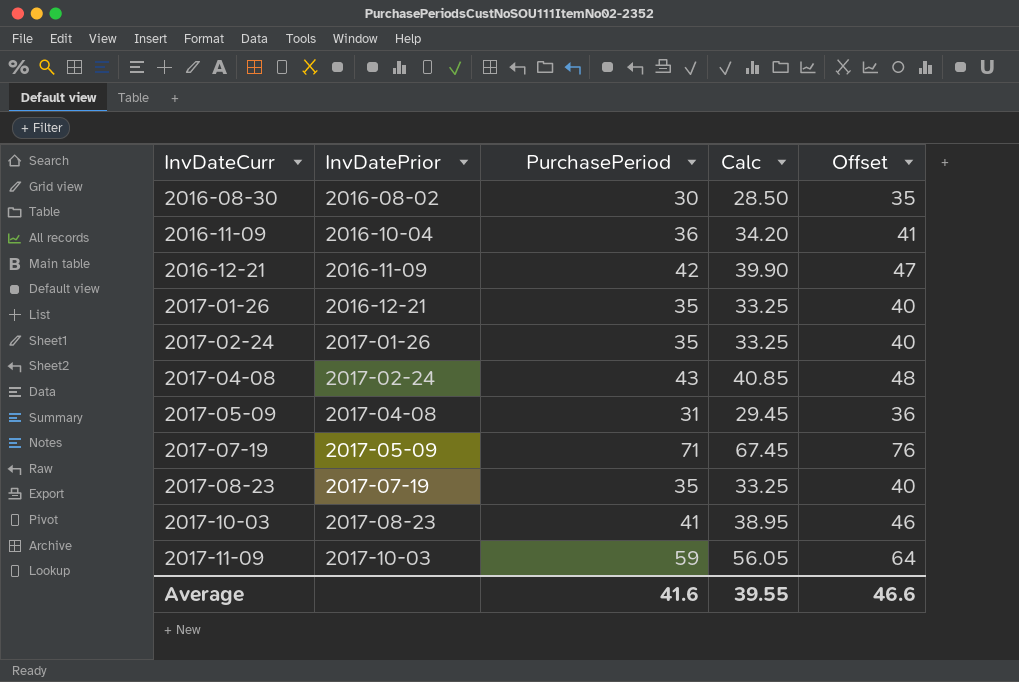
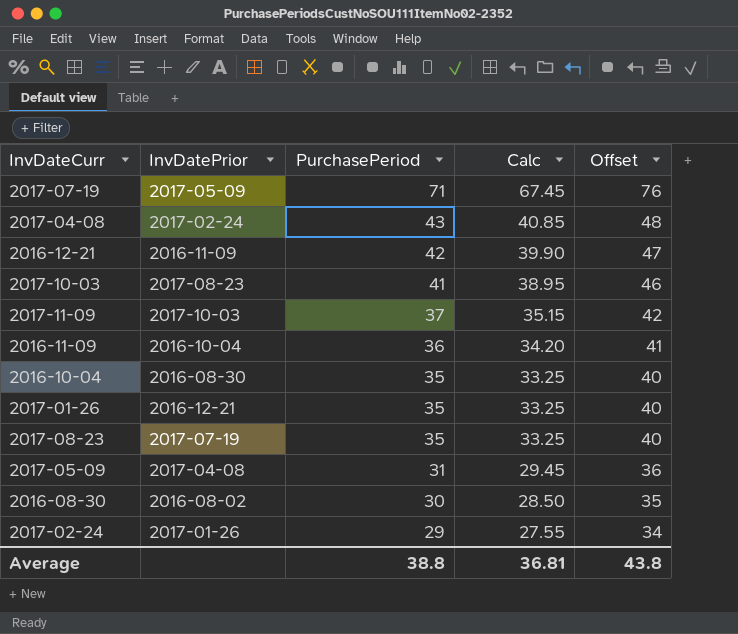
row order: InvDateCurr ascending -> PurchasePeriod descending
2017-11-09 | PurchasePeriod: 59 -> 37
2017-11-09 | Calc: 56.05 -> 35.15
2017-11-09 | Offset: 64 -> 42
row 2016-10-04: none -> 2016-08-30 | 35 | 33.25 | 40
2017-02-24 | PurchasePeriod: 35 -> 29
2017-02-24 | Calc: 33.25 -> 27.55
2017-02-24 | Offset: 40 -> 34
Average | PurchasePeriod: 41.6 -> 38.8
Average | Calc: 39.55 -> 36.81
Average | Offset: 46.6 -> 43.8

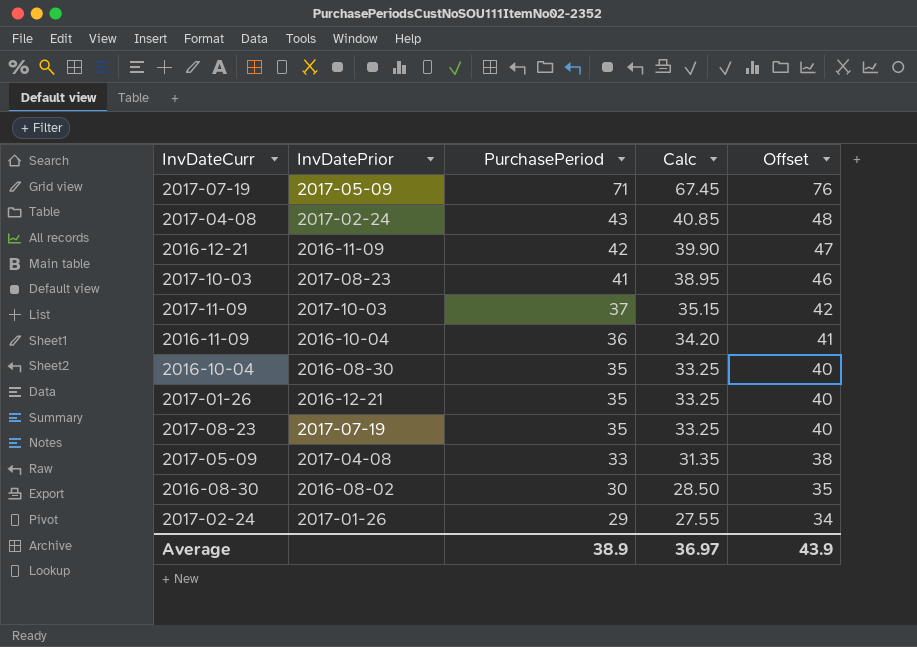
2017-05-09 | PurchasePeriod: 31 -> 33
2017-05-09 | Calc: 29.45 -> 31.35
2017-05-09 | Offset: 36 -> 38
Average | PurchasePeriod: 38.8 -> 38.9
Average | Calc: 36.81 -> 36.97
Average | Offset: 43.8 -> 43.9

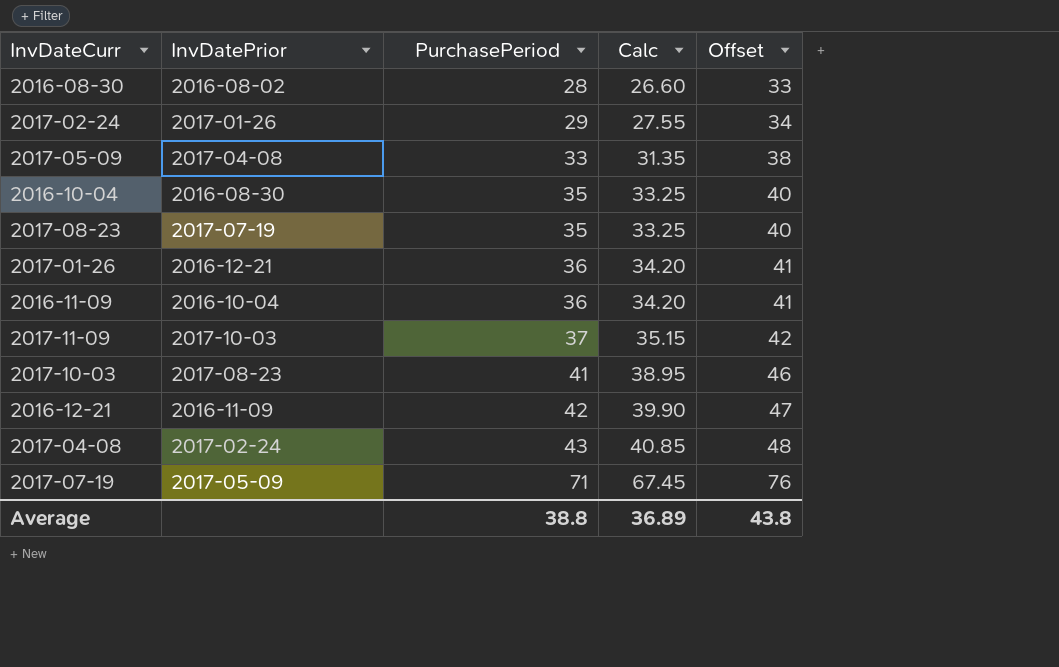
row order: PurchasePeriod descending -> PurchasePeriod ascending
2016-08-30 | PurchasePeriod: 30 -> 28
2016-08-30 | Calc: 28.50 -> 26.60
2016-08-30 | Offset: 35 -> 33
2017-01-26 | PurchasePeriod: 35 -> 36
2017-01-26 | Calc: 33.25 -> 34.20
2017-01-26 | Offset: 40 -> 41
Average | PurchasePeriod: 38.9 -> 38.8
Average | Calc: 36.97 -> 36.89
Average | Offset: 43.9 -> 43.8

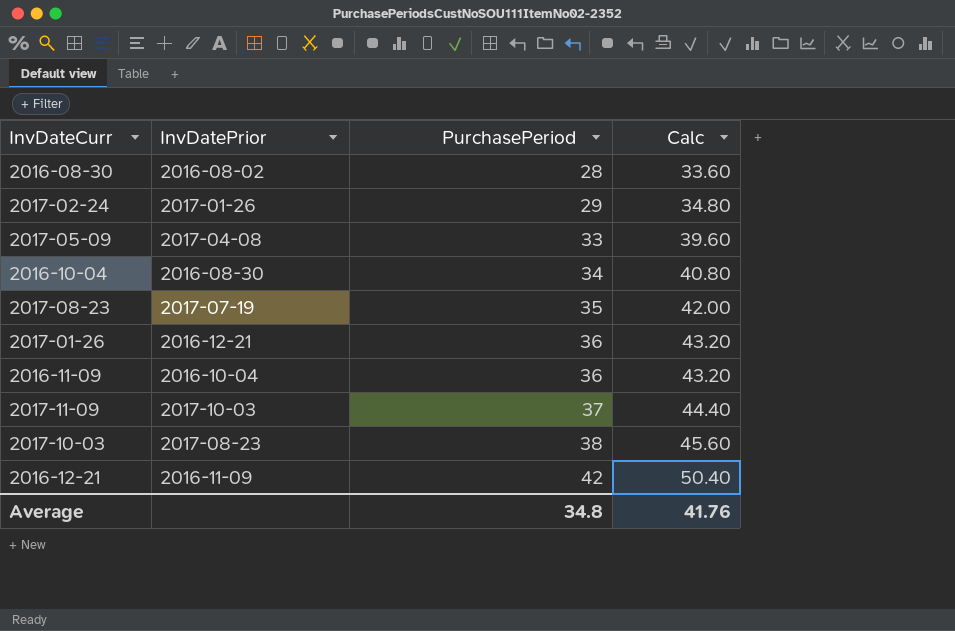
column Offset | formula: [PurchasePeriod] + 5 -> none
column Calc | formula: [PurchasePeriod] * 0.95 -> [PurchasePeriod] * 1.2
row 2017-04-08: 2017-02-24 | 43 | 40.85 | 48 -> none
row 2017-07-19: 2017-05-09 | 71 | 67.45 | 76 -> none
2016-10-04 | PurchasePeriod: 35 -> 34
2017-10-03 | PurchasePeriod: 41 -> 38
Average | PurchasePeriod: 38.8 -> 34.8
Average | Calc: 36.89 -> 41.76

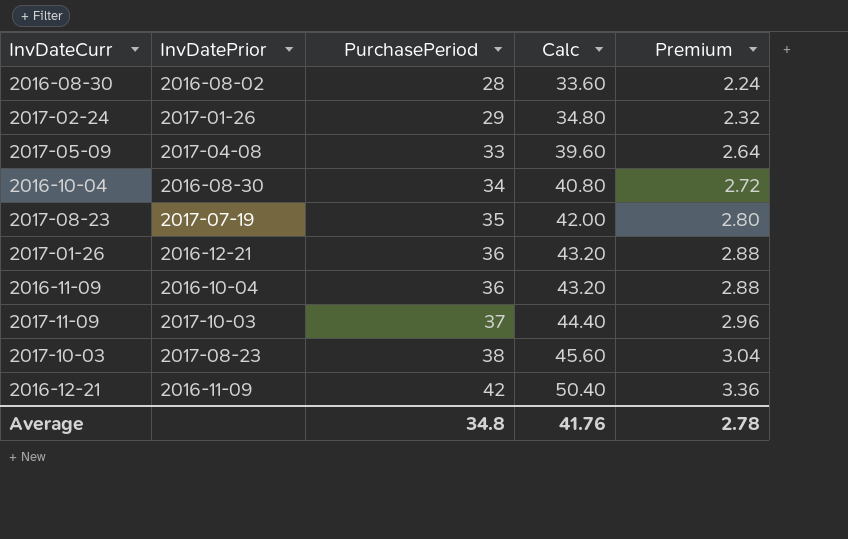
column Premium | formula: none -> [PurchasePeriod] * 0.08

